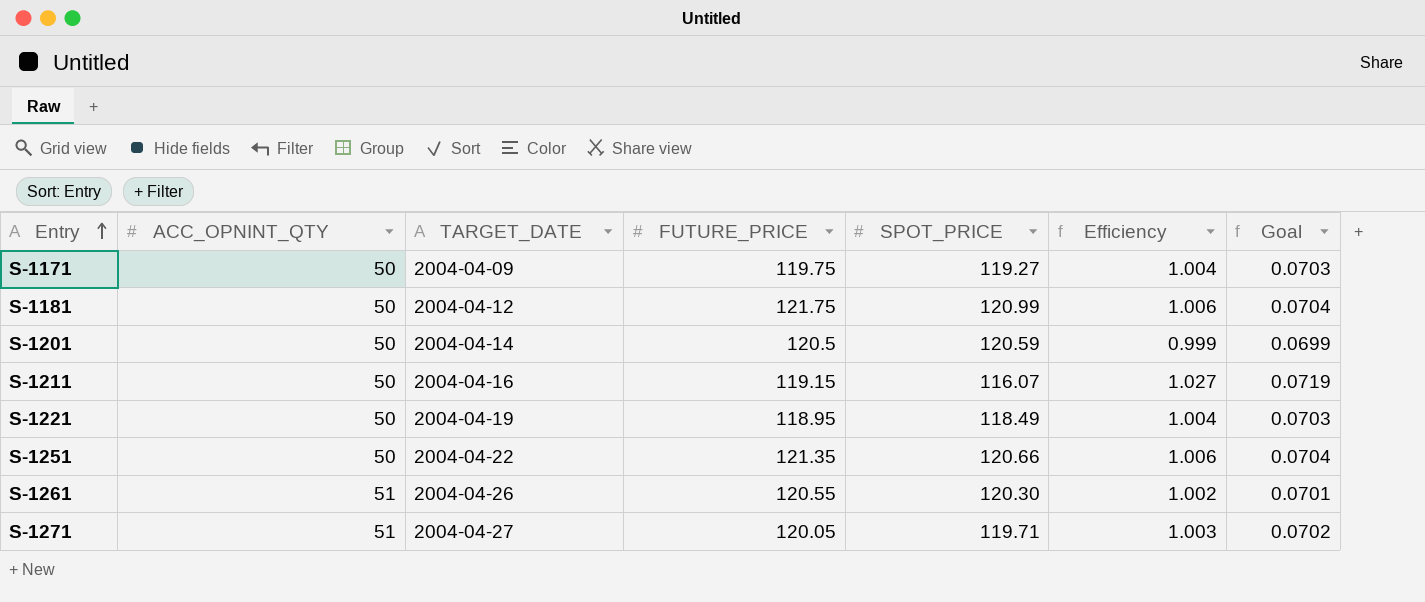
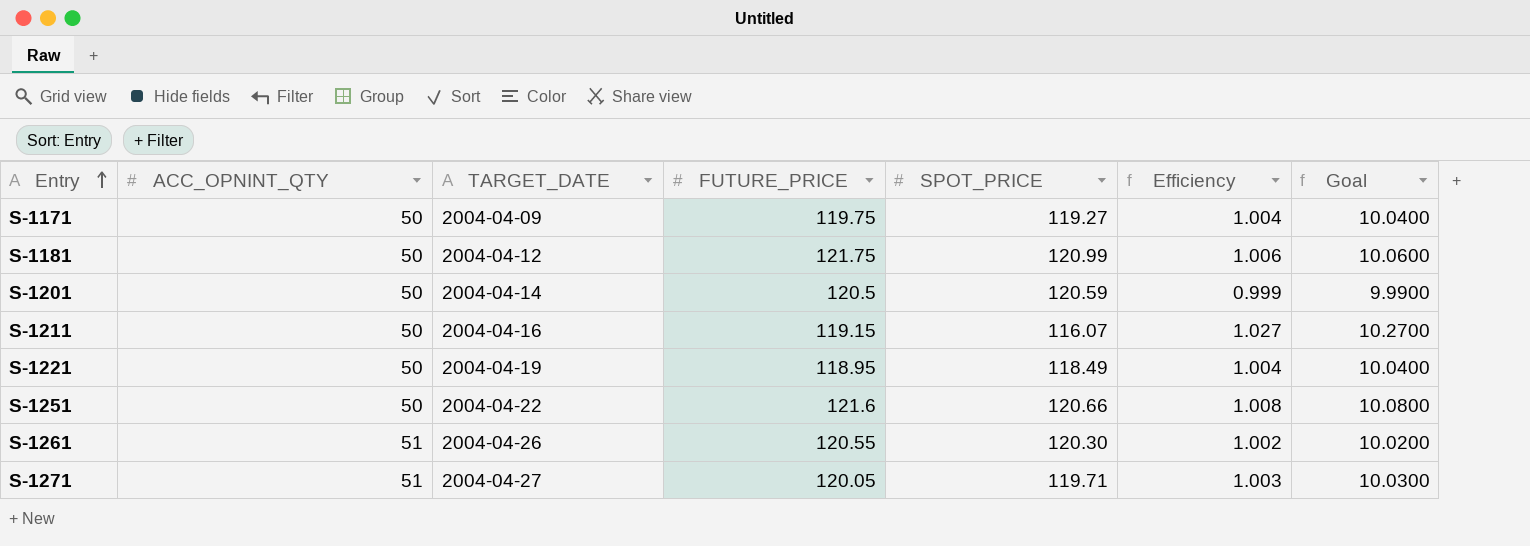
column Goal | formula: [Efficiency] * 0.07 -> [Efficiency] * 10
S-1251 | FUTURE_PRICE: 121.35 -> 121.6
S-1251 | Efficiency: 1.006 -> 1.008

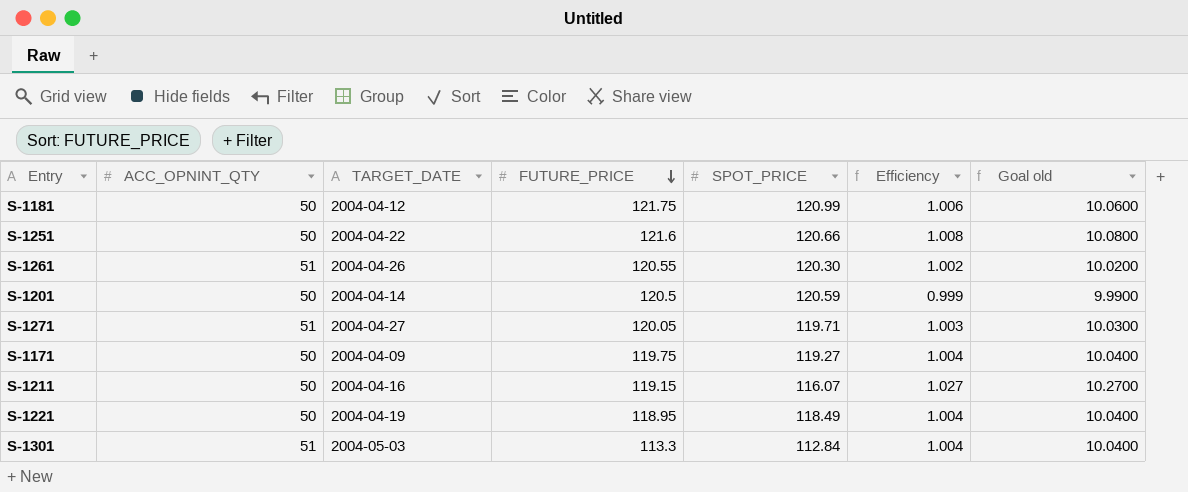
row order: Entry ascending -> FUTURE_PRICE descending
column name: Goal -> Goal old
row S-1301: none -> 51 | 2004-05-03 | 113.3 | 112.84 | 1.004 | 10.0400

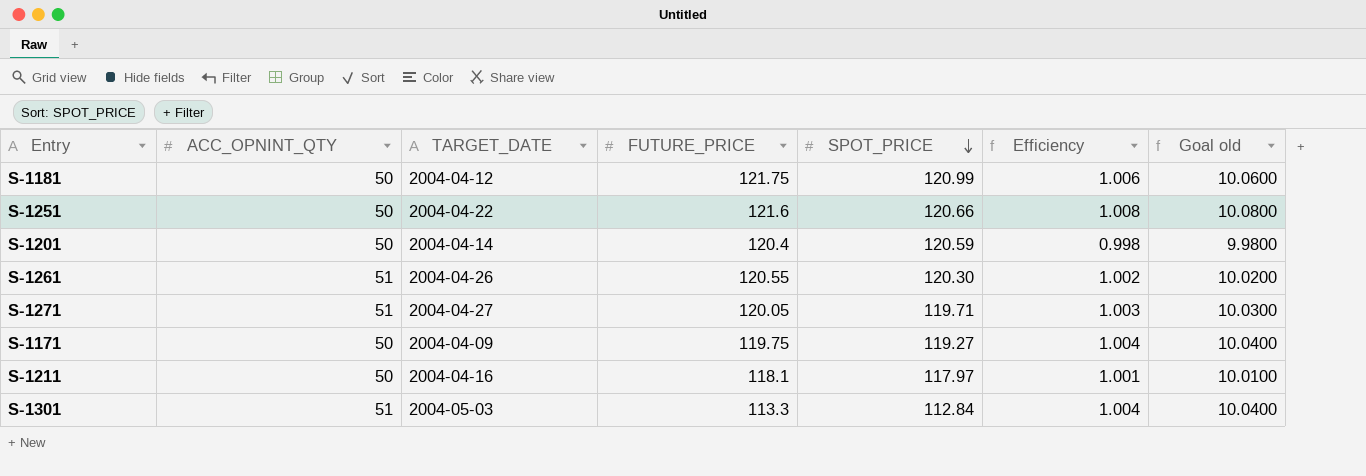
row order: FUTURE_PRICE descending -> SPOT_PRICE descending
row S-1221: 50 | 2004-04-19 | 118.95 | 118.49 | 1.004 | 10.0400 -> none
S-1201 | FUTURE_PRICE: 120.5 -> 120.4
S-1201 | Efficiency: 0.999 -> 0.998
S-1201 | Goal old: 9.9900 -> 9.9800
S-1211 | FUTURE_PRICE: 119.15 -> 118.1
S-1211 | SPOT_PRICE: 116.07 -> 117.97
S-1211 | Efficiency: 1.027 -> 1.001
S-1211 | Goal old: 10.2700 -> 10.0100

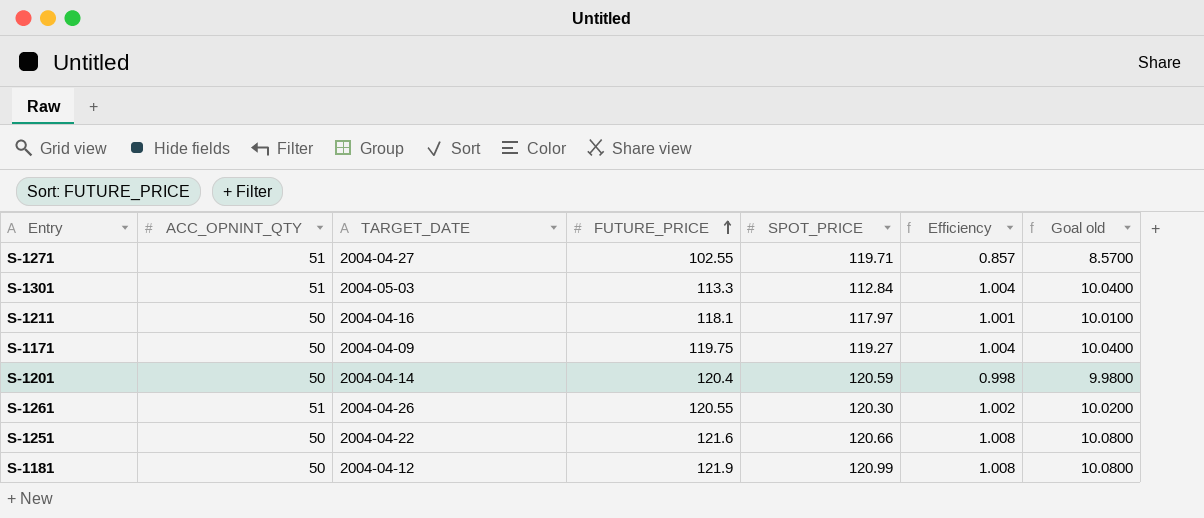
row order: SPOT_PRICE descending -> FUTURE_PRICE ascending
S-1271 | FUTURE_PRICE: 120.05 -> 102.55
S-1271 | Efficiency: 1.003 -> 0.857
S-1271 | Goal old: 10.0300 -> 8.5700
S-1181 | FUTURE_PRICE: 121.75 -> 121.9
S-1181 | Efficiency: 1.006 -> 1.008
S-1181 | Goal old: 10.0600 -> 10.0800

